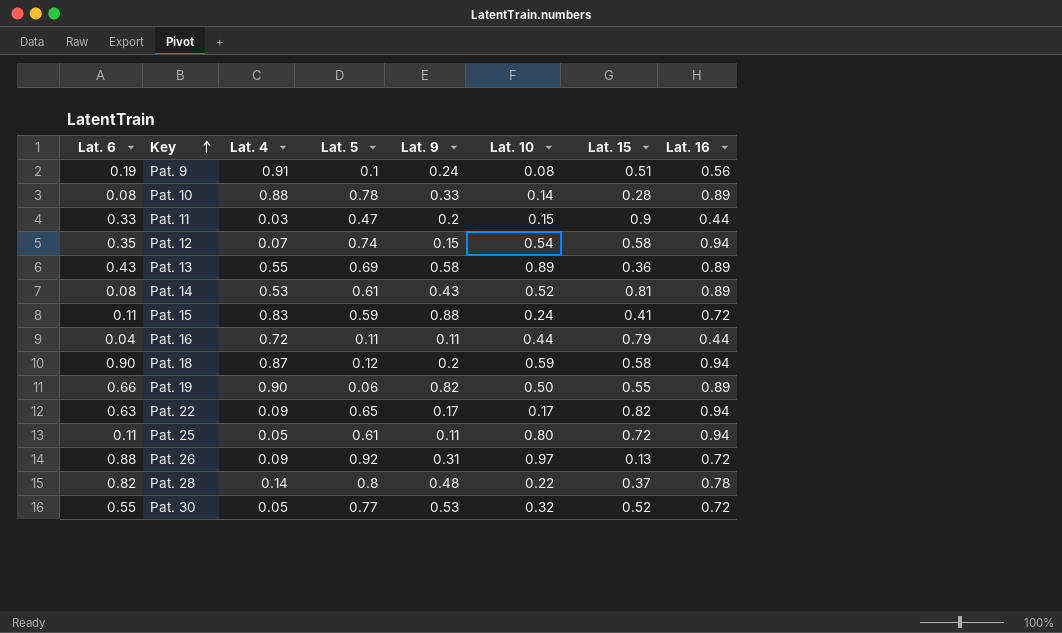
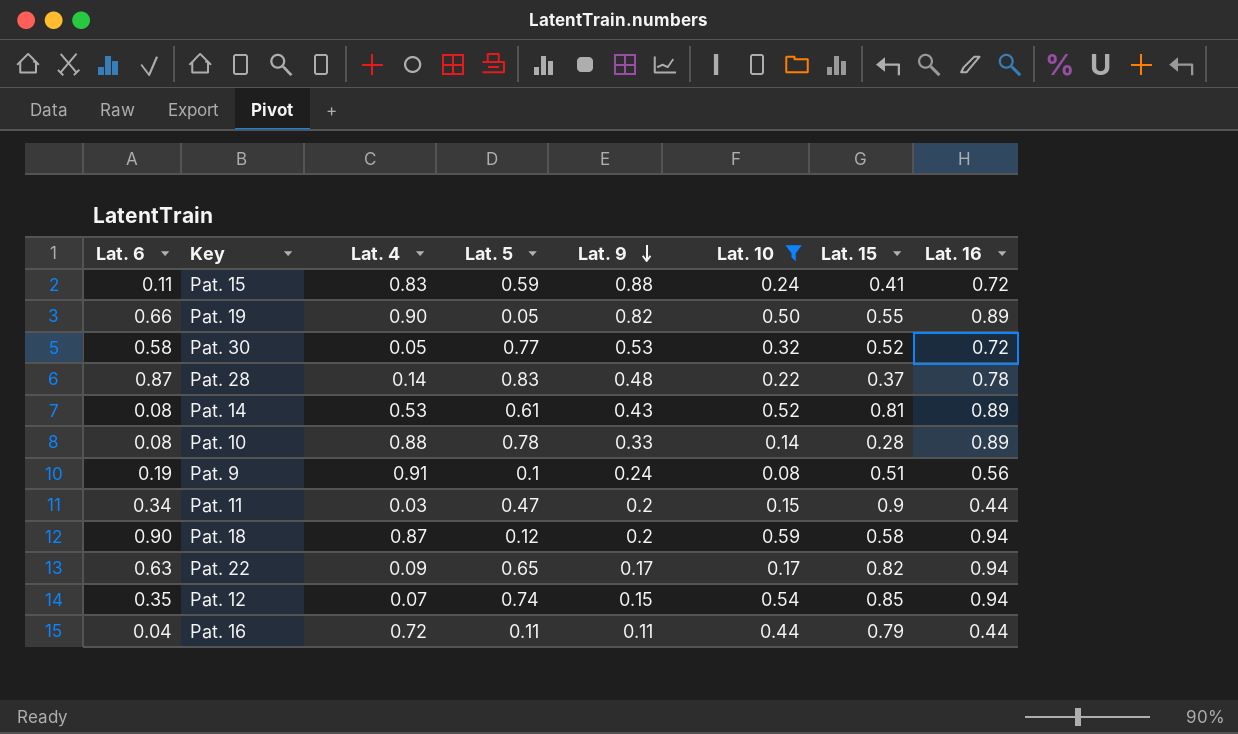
filter: none -> Lat. 10 <= 0.59
row order: Key ascending -> Lat. 9 descending
Pat. 19 | Lat. 5: 0.06 -> 0.05
Pat. 30 | Lat. 6: 0.55 -> 0.58
Pat. 28 | Lat. 6: 0.82 -> 0.87
Pat. 28 | Lat. 5: 0.8 -> 0.83
Pat. 11 | Lat. 6: 0.33 -> 0.34
Pat. 12 | Lat. 15: 0.58 -> 0.85

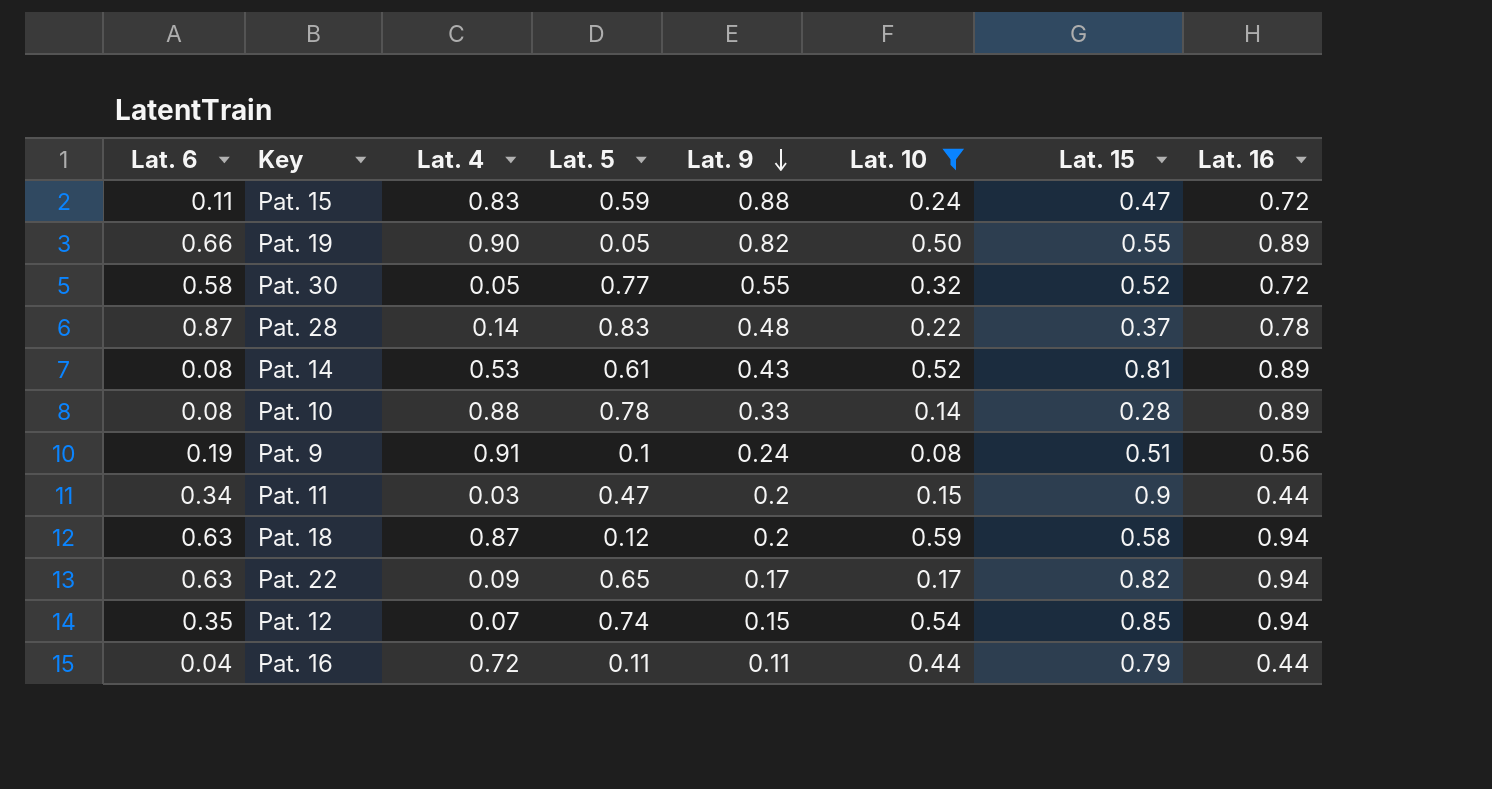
Pat. 15 | Lat. 15: 0.41 -> 0.47
Pat. 30 | Lat. 9: 0.53 -> 0.55
Pat. 18 | Lat. 6: 0.90 -> 0.63

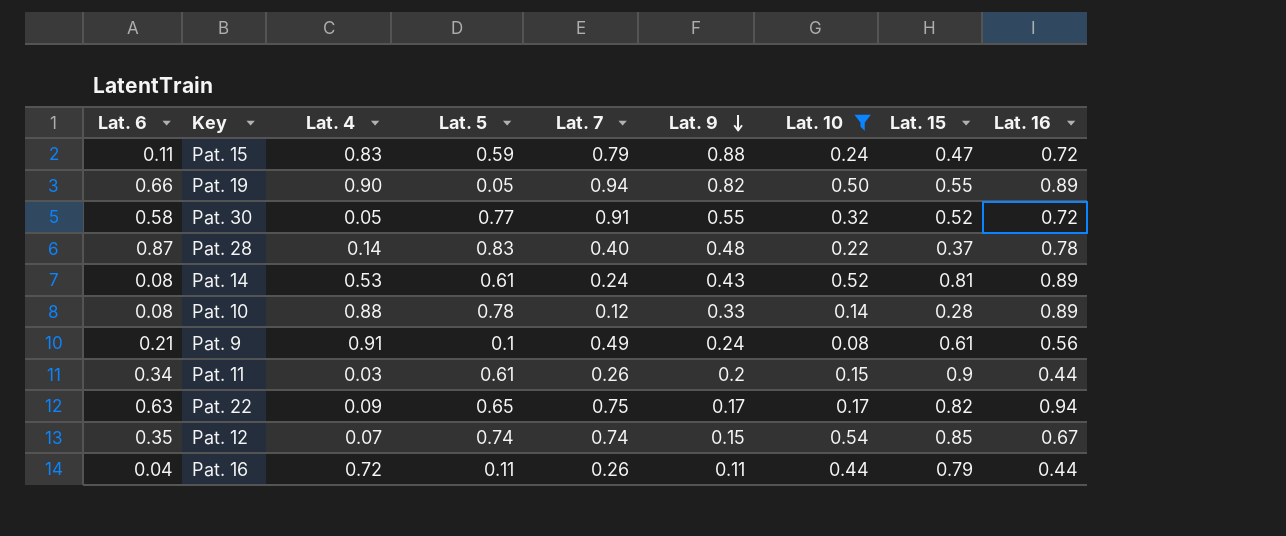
column Lat. 7 | position: none -> 5
row Pat. 18: 0.63 | 0.87 | 0.12 | 0.2 | 0.59 | 0.58 | 0.94 -> none
Pat. 9 | Lat. 6: 0.19 -> 0.21
Pat. 9 | Lat. 15: 0.51 -> 0.61
Pat. 11 | Lat. 5: 0.47 -> 0.61
Pat. 12 | Lat. 16: 0.94 -> 0.67

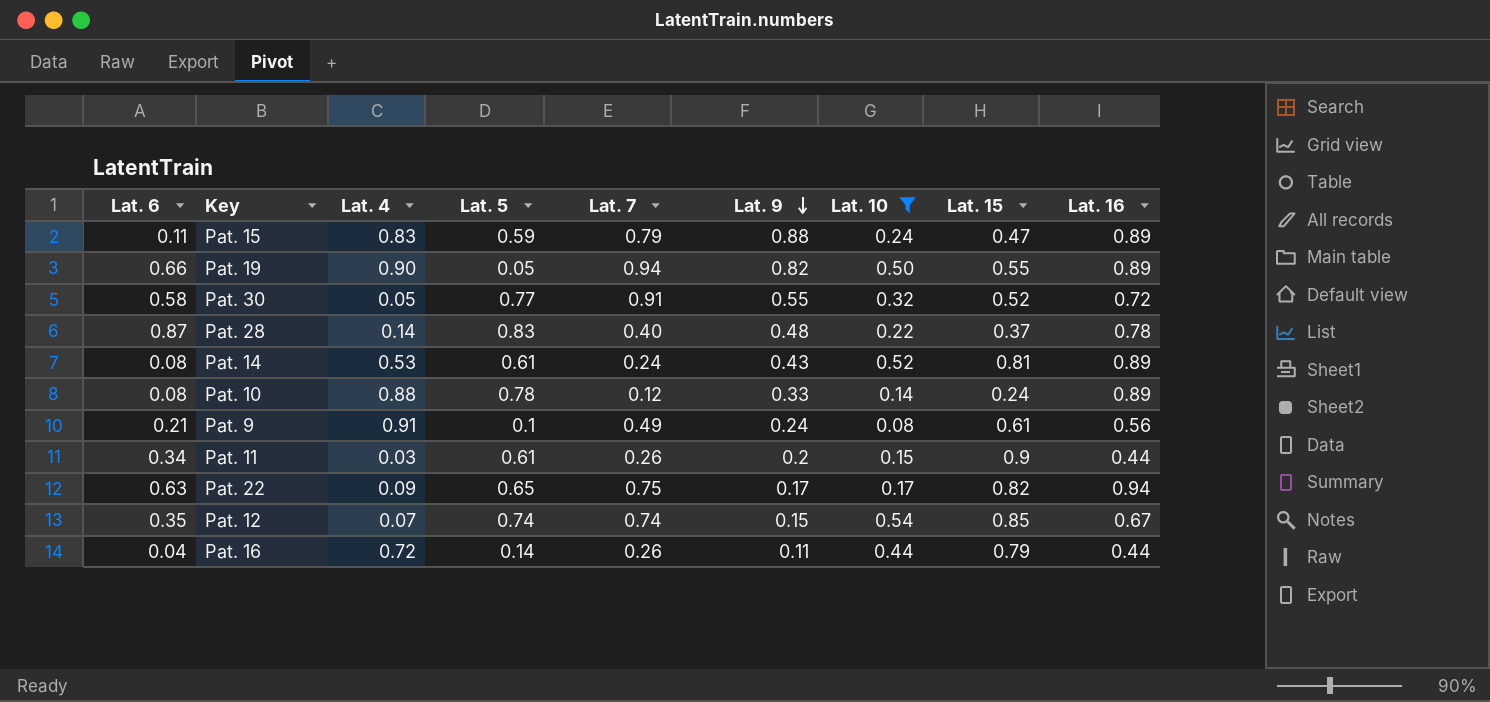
Pat. 15 | Lat. 16: 0.72 -> 0.89
Pat. 10 | Lat. 15: 0.28 -> 0.24
Pat. 16 | Lat. 5: 0.11 -> 0.14

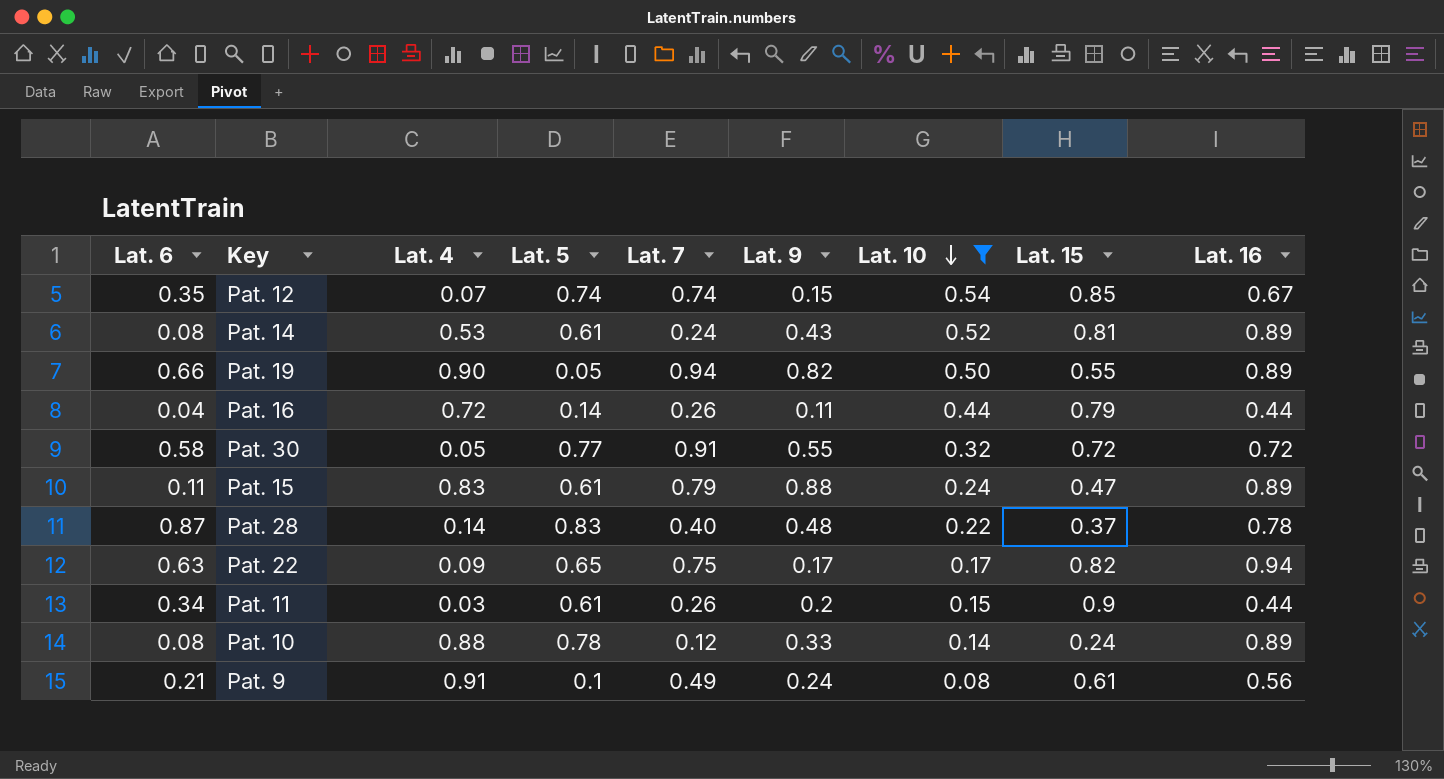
row order: Lat. 9 descending -> Lat. 10 descending
Pat. 30 | Lat. 15: 0.52 -> 0.72
Pat. 15 | Lat. 5: 0.59 -> 0.61

